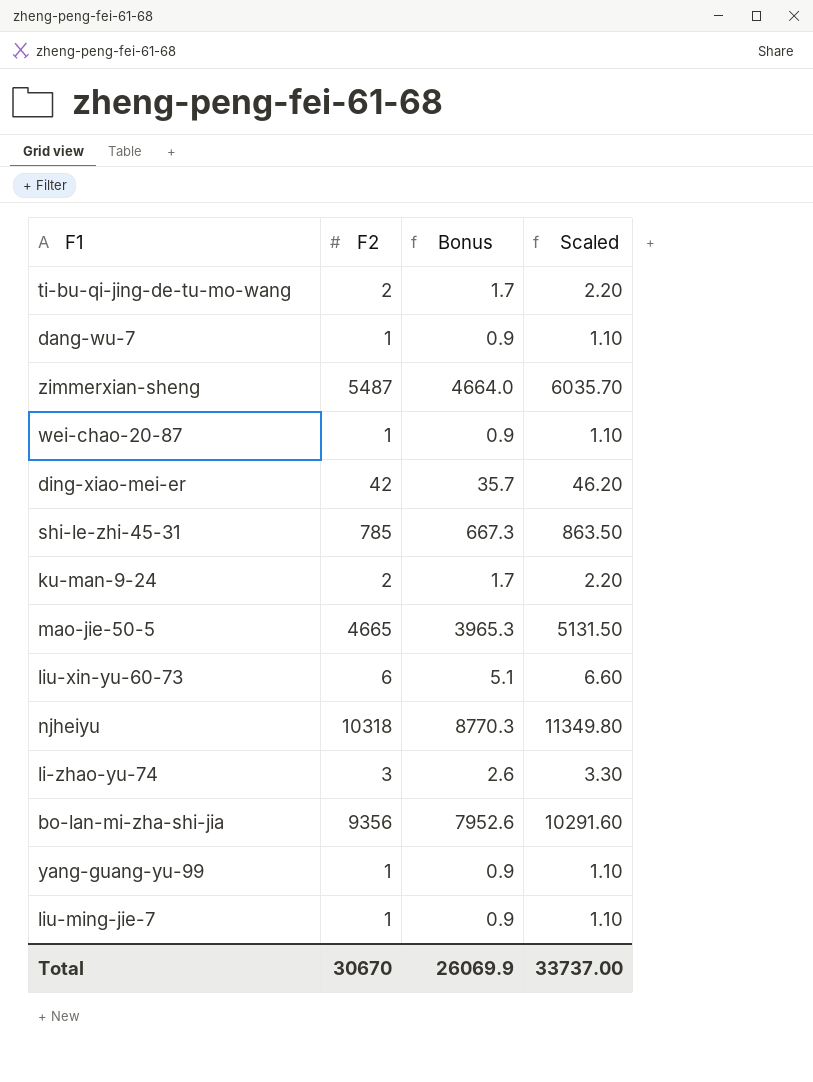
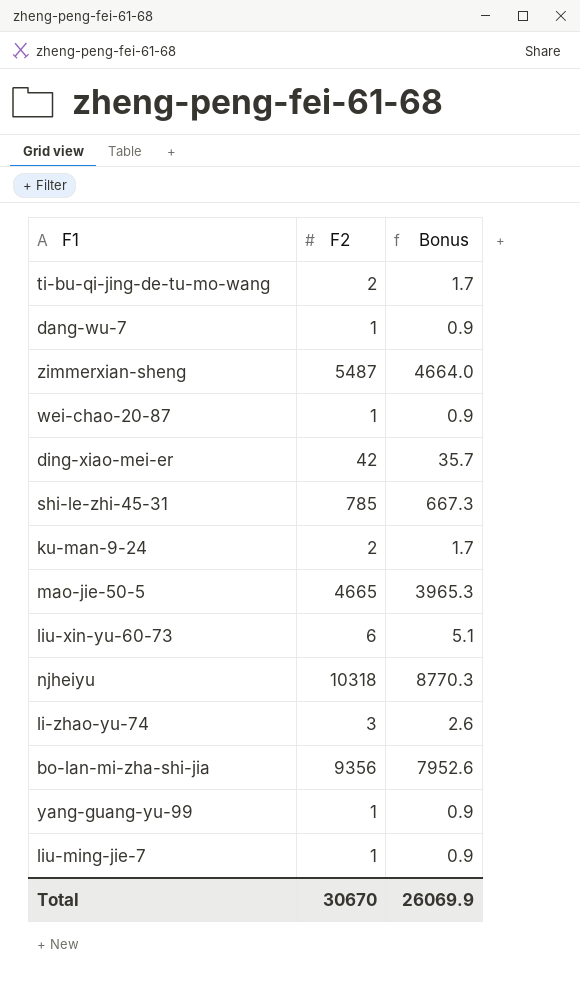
column Scaled | formula: [F2] * 1.1 -> none

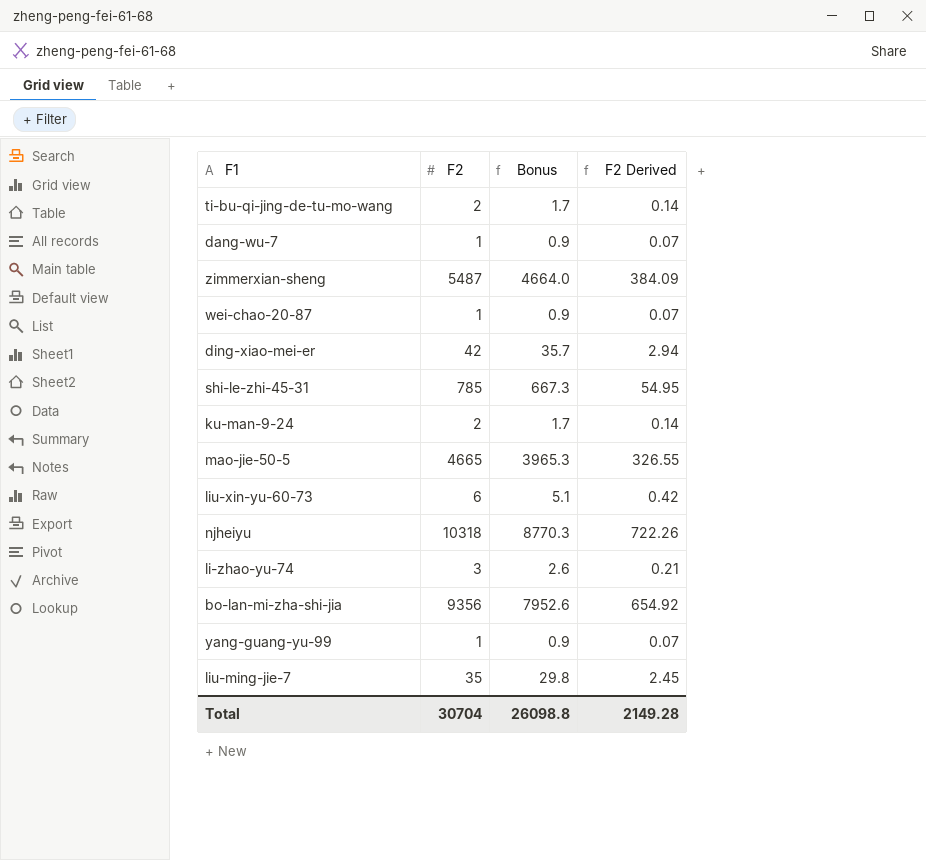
column F2 Derived | formula: none -> [F2] * 0.07
liu-ming-jie-7 | F2: 1 -> 35
liu-ming-jie-7 | Bonus: 0.9 -> 29.8
Total | F2: 30670 -> 30704
Total | Bonus: 26069.9 -> 26098.8

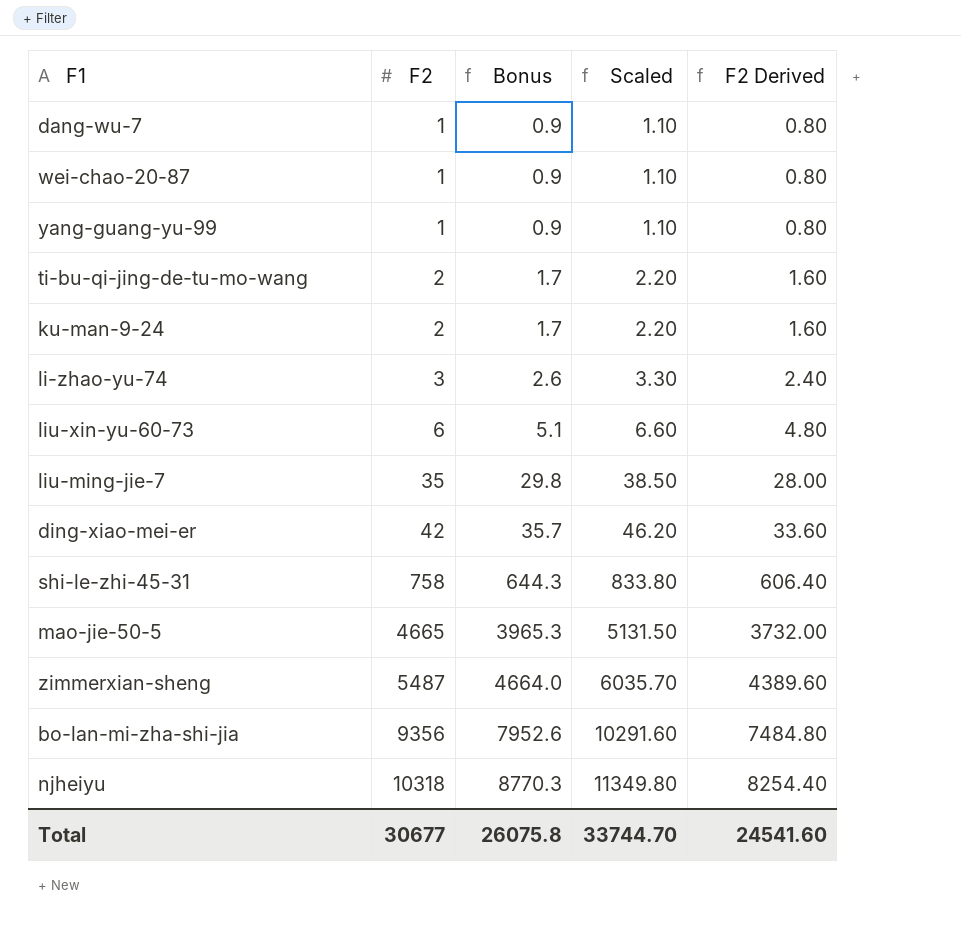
row order: none -> F2 ascending
column Scaled | formula: none -> [F2] * 1.1
column F2 Derived | formula: [F2] * 0.07 -> [F2] * 0.8
shi-le-zhi-45-31 | F2: 785 -> 758
shi-le-zhi-45-31 | Bonus: 667.3 -> 644.3
Total | F2: 30704 -> 30677
Total | Bonus: 26098.8 -> 26075.8
Total | F2 Derived: 2149.28 -> 24541.60

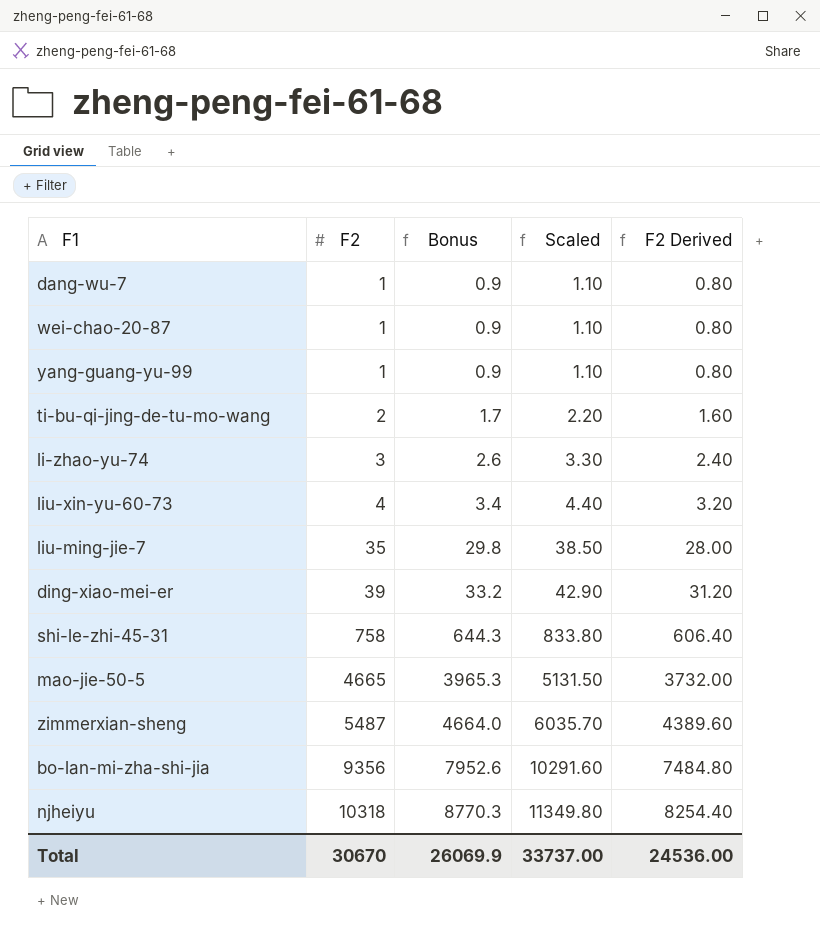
row ku-man-9-24: 2 | 1.7 | 2.20 | 1.60 -> none
liu-xin-yu-60-73 | F2: 6 -> 4
liu-xin-yu-60-73 | Bonus: 5.1 -> 3.4
liu-xin-yu-60-73 | Scaled: 6.60 -> 4.40
liu-xin-yu-60-73 | F2 Derived: 4.80 -> 3.20
ding-xiao-mei-er | F2: 42 -> 39
ding-xiao-mei-er | Bonus: 35.7 -> 33.2
ding-xiao-mei-er | Scaled: 46.20 -> 42.90
ding-xiao-mei-er | F2 Derived: 33.60 -> 31.20
Total | F2: 30677 -> 30670
Total | Bonus: 26075.8 -> 26069.9
Total | Scaled: 33744.70 -> 33737.00
Total | F2 Derived: 24541.60 -> 24536.00

